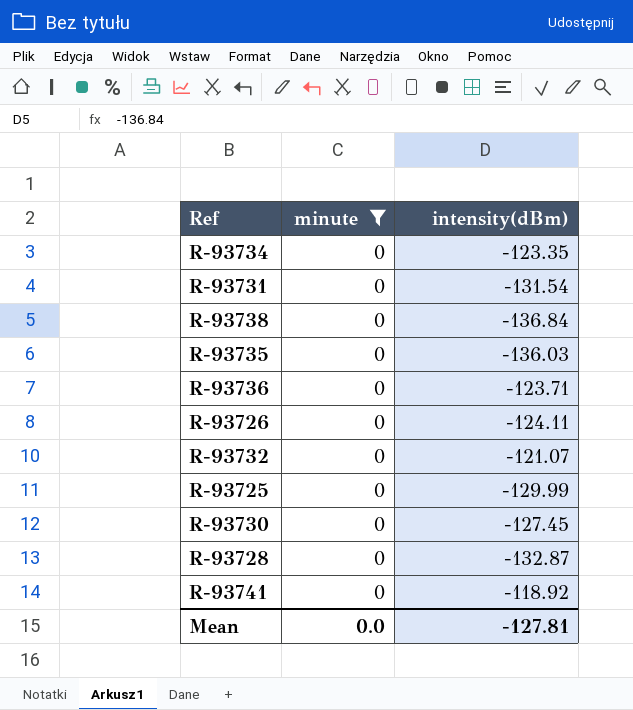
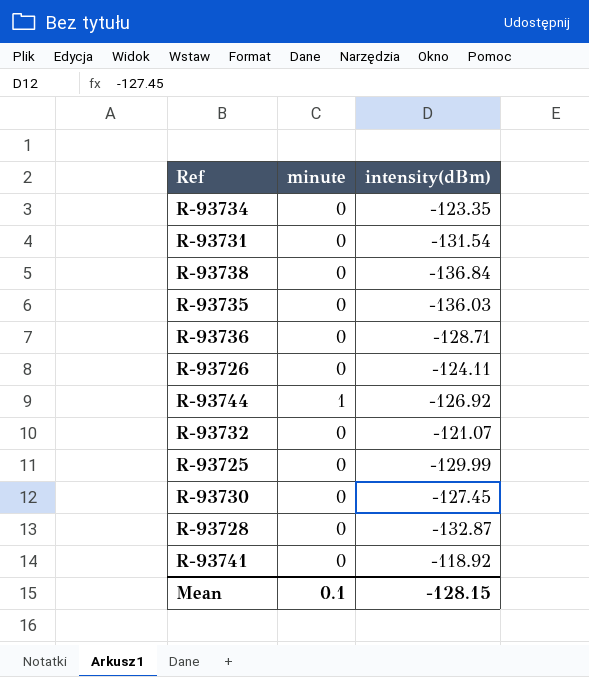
filter: minute = 0 -> none
R-93736 | intensity(dBm): -123.71 -> -128.71
Mean | minute: 0.0 -> 0.1
Mean | intensity(dBm): -127.81 -> -128.15

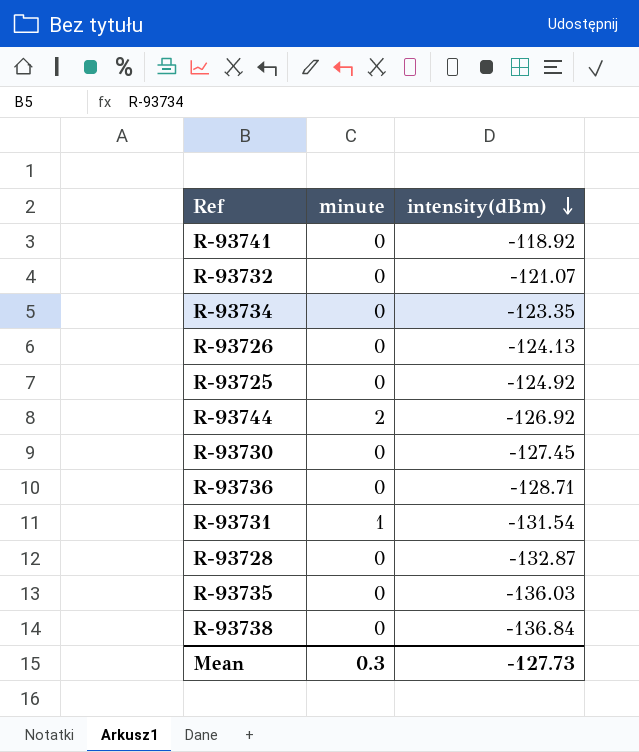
row order: none -> intensity(dBm) descending
R-93726 | intensity(dBm): -124.11 -> -124.13
R-93725 | intensity(dBm): -129.99 -> -124.92
R-93744 | minute: 1 -> 2
R-93731 | minute: 0 -> 1
Mean | minute: 0.1 -> 0.3
Mean | intensity(dBm): -128.15 -> -127.73

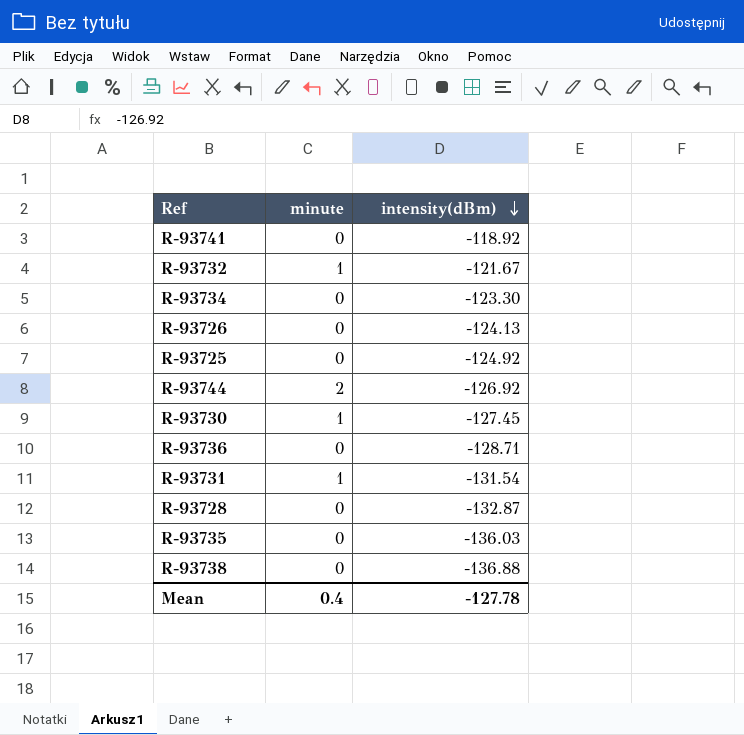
R-93732 | minute: 0 -> 1
R-93732 | intensity(dBm): -121.07 -> -121.67
R-93734 | intensity(dBm): -123.35 -> -123.30
R-93730 | minute: 0 -> 1
R-93738 | intensity(dBm): -136.84 -> -136.88
Mean | minute: 0.3 -> 0.4
Mean | intensity(dBm): -127.73 -> -127.78

